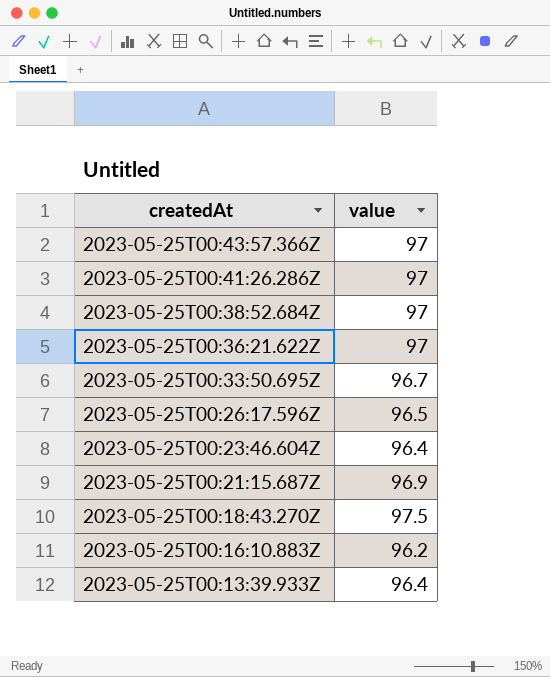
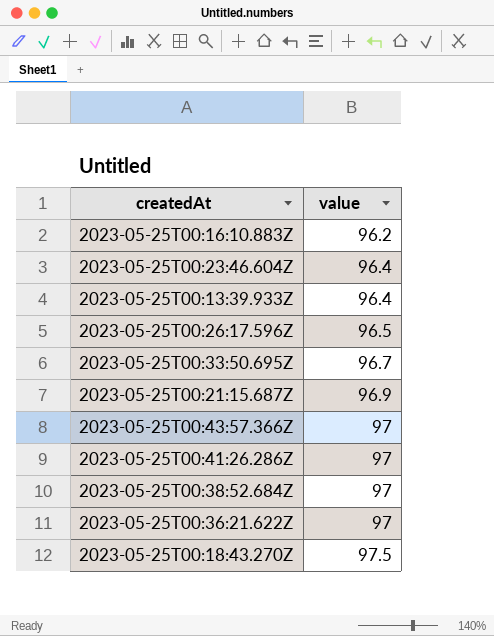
row order: createdAt descending -> value ascending

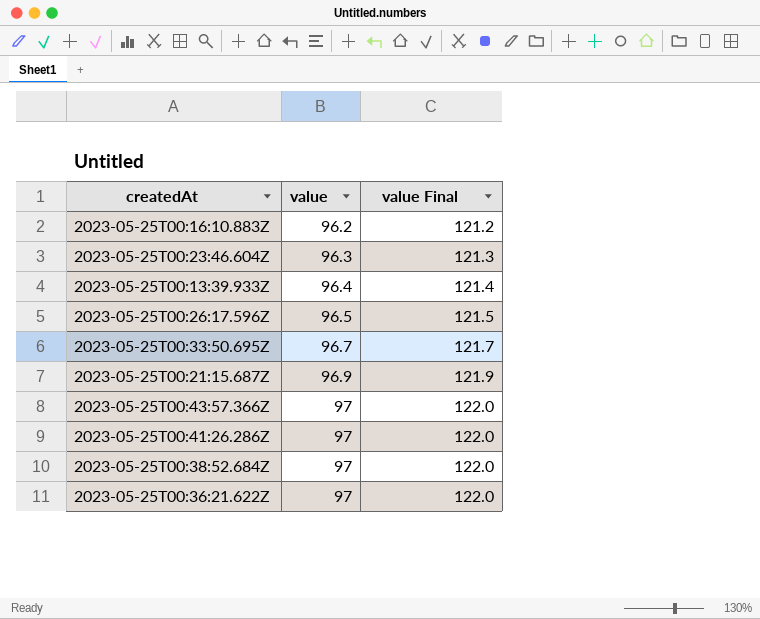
column value Final | formula: none -> [value] + 25
row 2023-05-25T00:18:43.270Z: 97.5 -> none
2023-05-25T00:23:46.604Z | value: 96.4 -> 96.3

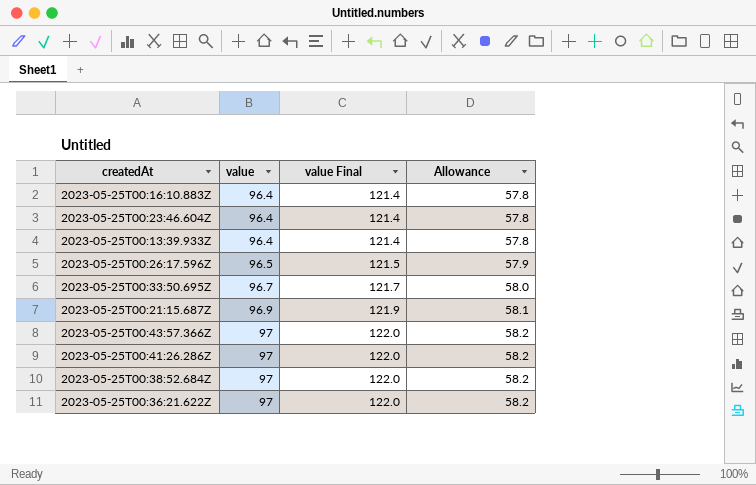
column Allowance | formula: none -> [value] * 0.6
2023-05-25T00:16:10.883Z | value: 96.2 -> 96.4
2023-05-25T00:16:10.883Z | value Final: 121.2 -> 121.4
2023-05-25T00:23:46.604Z | value: 96.3 -> 96.4
2023-05-25T00:23:46.604Z | value Final: 121.3 -> 121.4

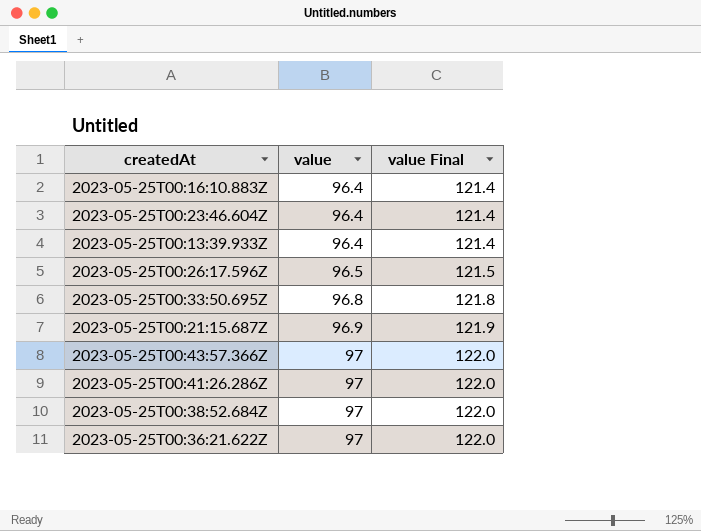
column Allowance | formula: [value] * 0.6 -> none
2023-05-25T00:33:50.695Z | value: 96.7 -> 96.8
2023-05-25T00:33:50.695Z | value Final: 121.7 -> 121.8

